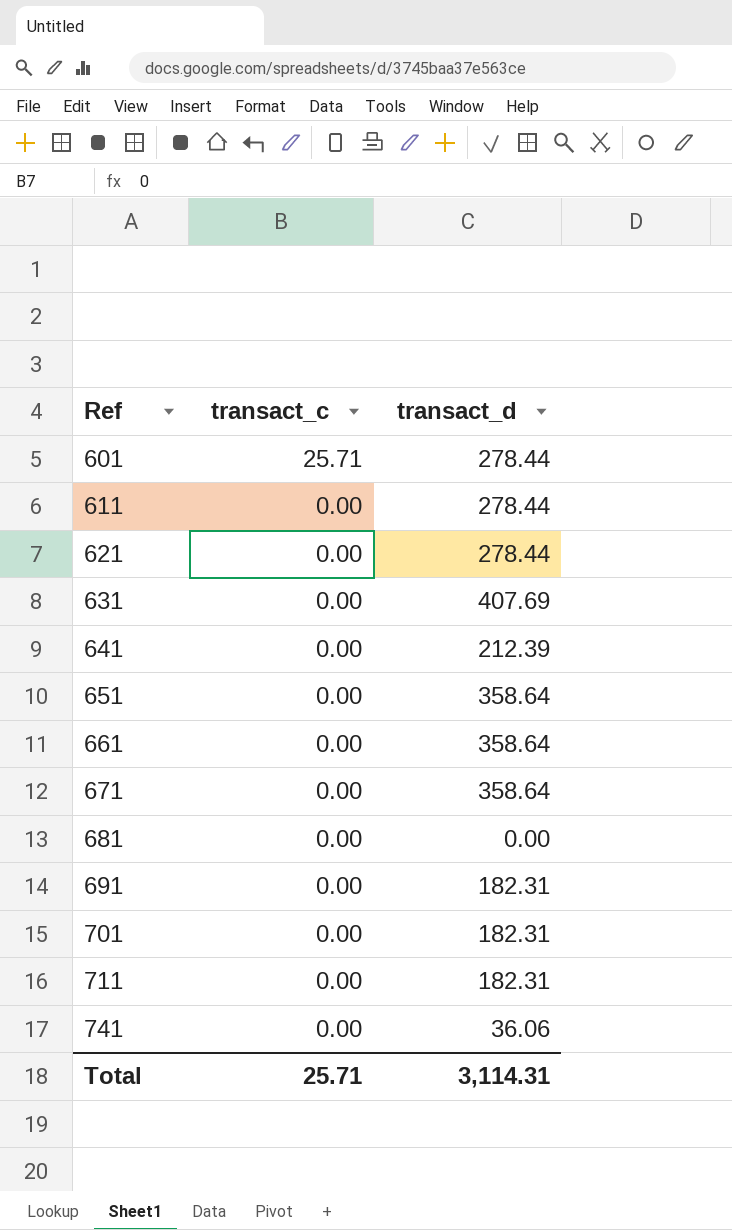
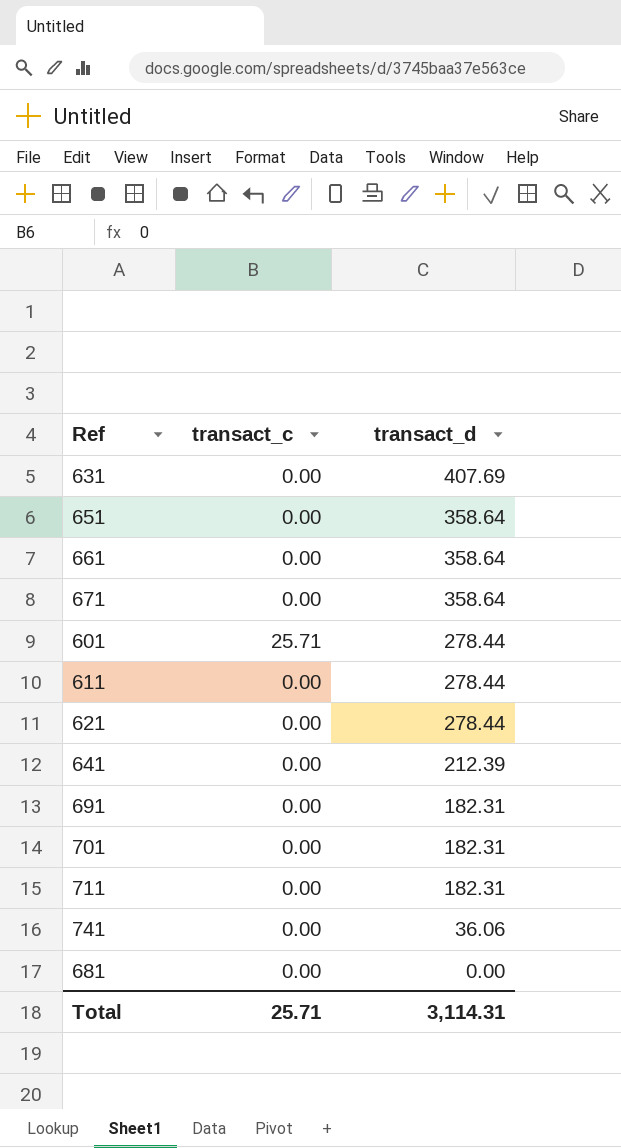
row order: Ref ascending -> transact_d descending

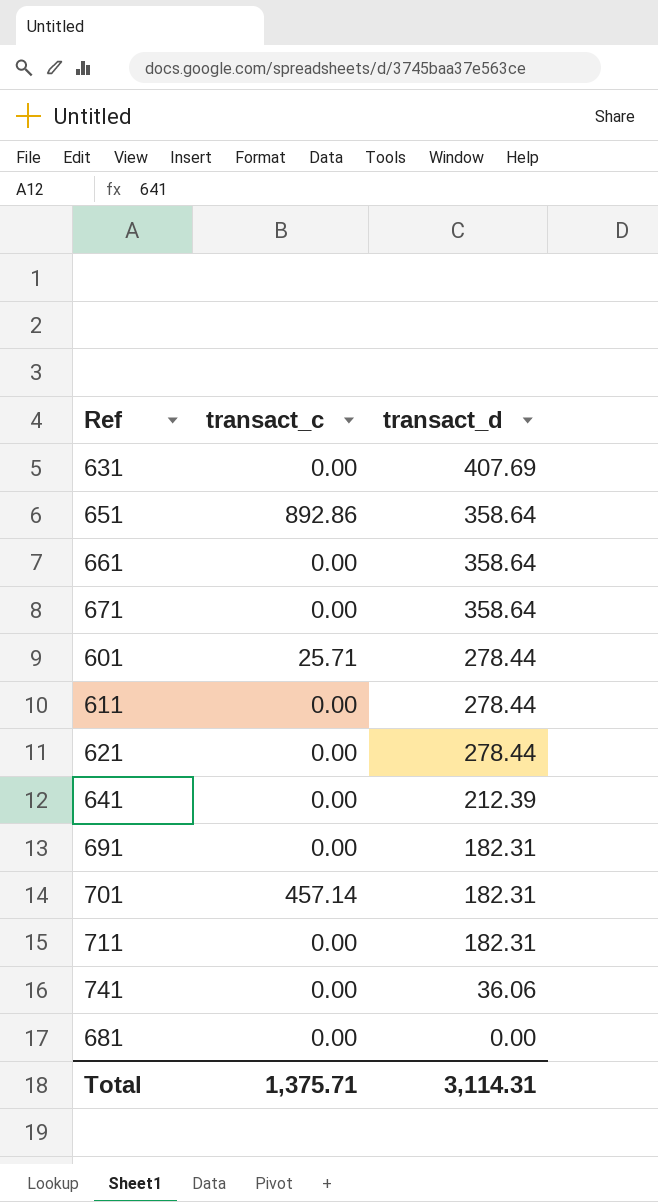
651 | transact_c: 0.00 -> 892.86
701 | transact_c: 0.00 -> 457.14
Total | transact_c: 25.71 -> 1,375.71

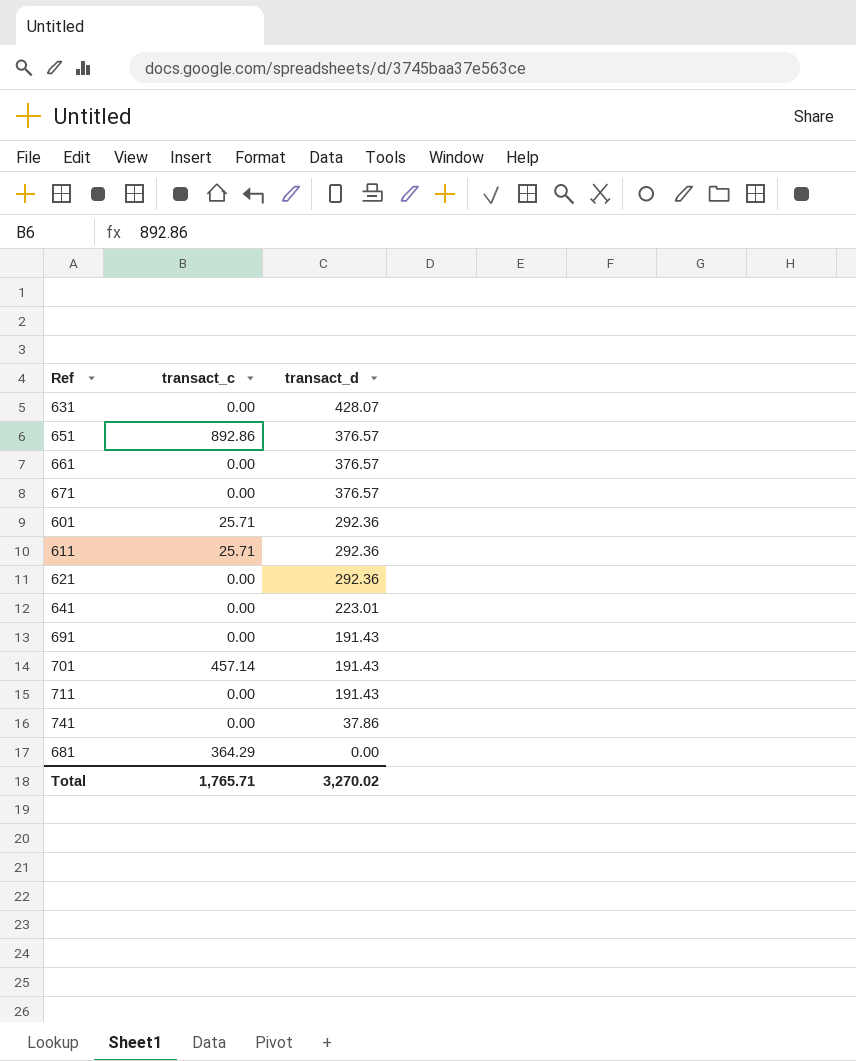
631 | transact_d: 407.69 -> 428.07
651 | transact_d: 358.64 -> 376.57
661 | transact_d: 358.64 -> 376.57
671 | transact_d: 358.64 -> 376.57
601 | transact_d: 278.44 -> 292.36
611 | transact_c: 0.00 -> 25.71
611 | transact_d: 278.44 -> 292.36
621 | transact_d: 278.44 -> 292.36
641 | transact_d: 212.39 -> 223.01
691 | transact_d: 182.31 -> 191.43
701 | transact_d: 182.31 -> 191.43
711 | transact_d: 182.31 -> 191.43
741 | transact_d: 36.06 -> 37.86
681 | transact_c: 0.00 -> 364.29
Total | transact_c: 1,375.71 -> 1,765.71
Total | transact_d: 3,114.31 -> 3,270.02

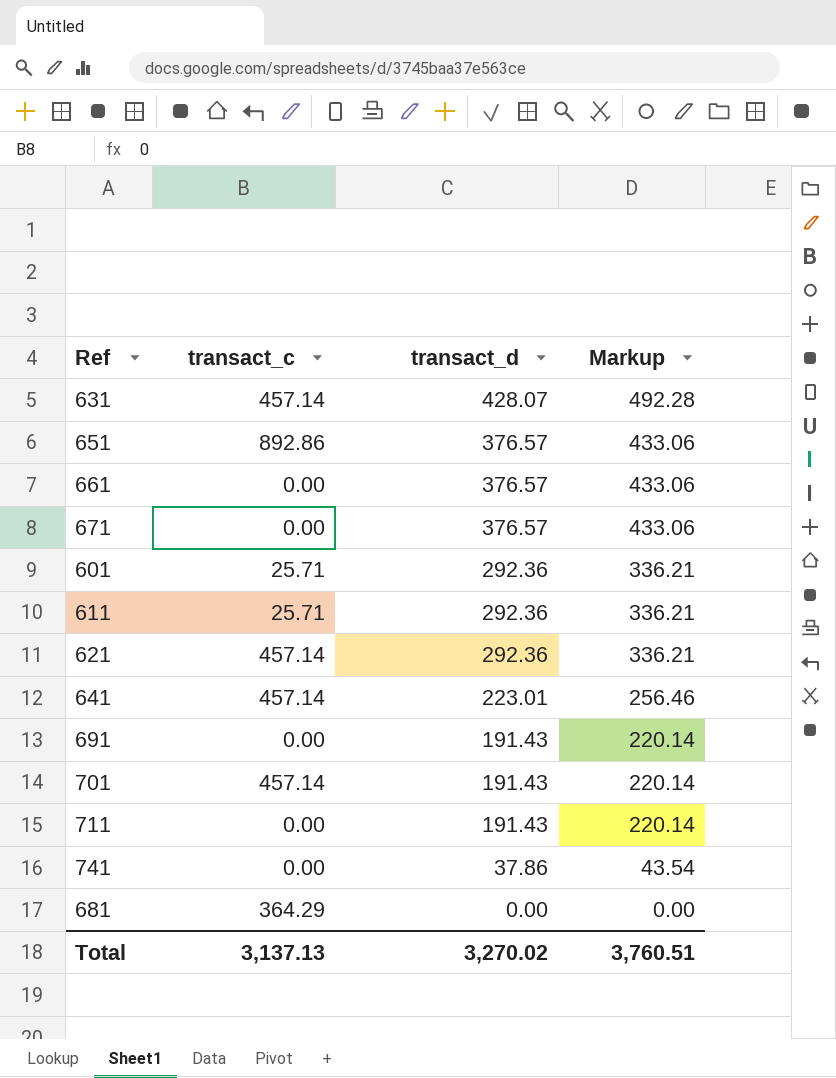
column Markup | formula: none -> [transact_d] * 1.15
631 | transact_c: 0.00 -> 457.14
621 | transact_c: 0.00 -> 457.14
641 | transact_c: 0.00 -> 457.14
Total | transact_c: 1,765.71 -> 3,137.13

